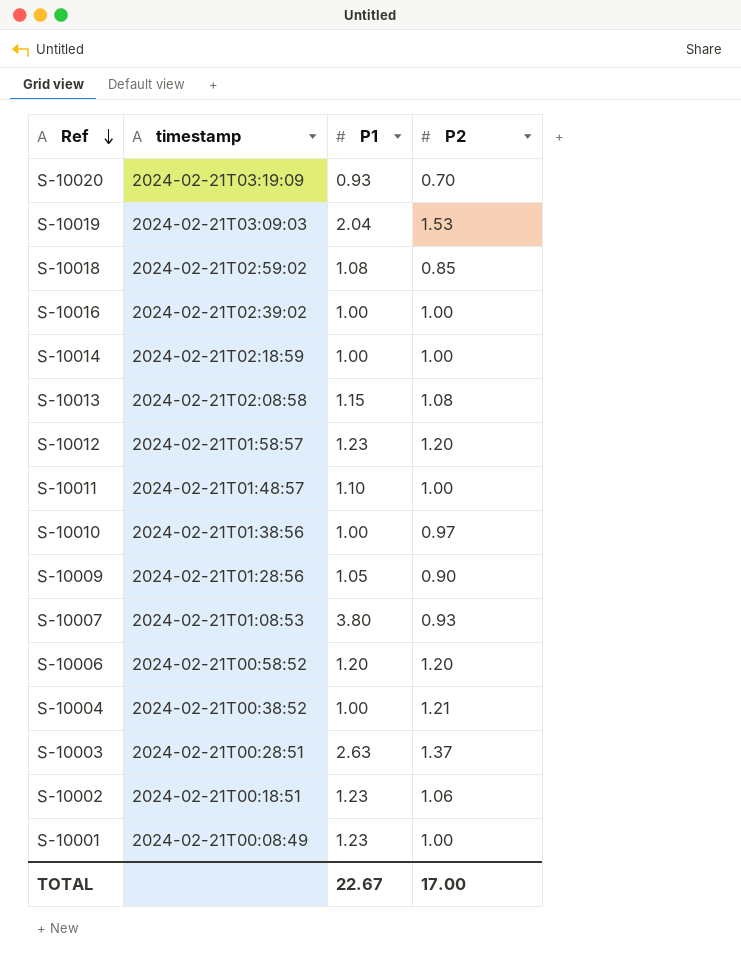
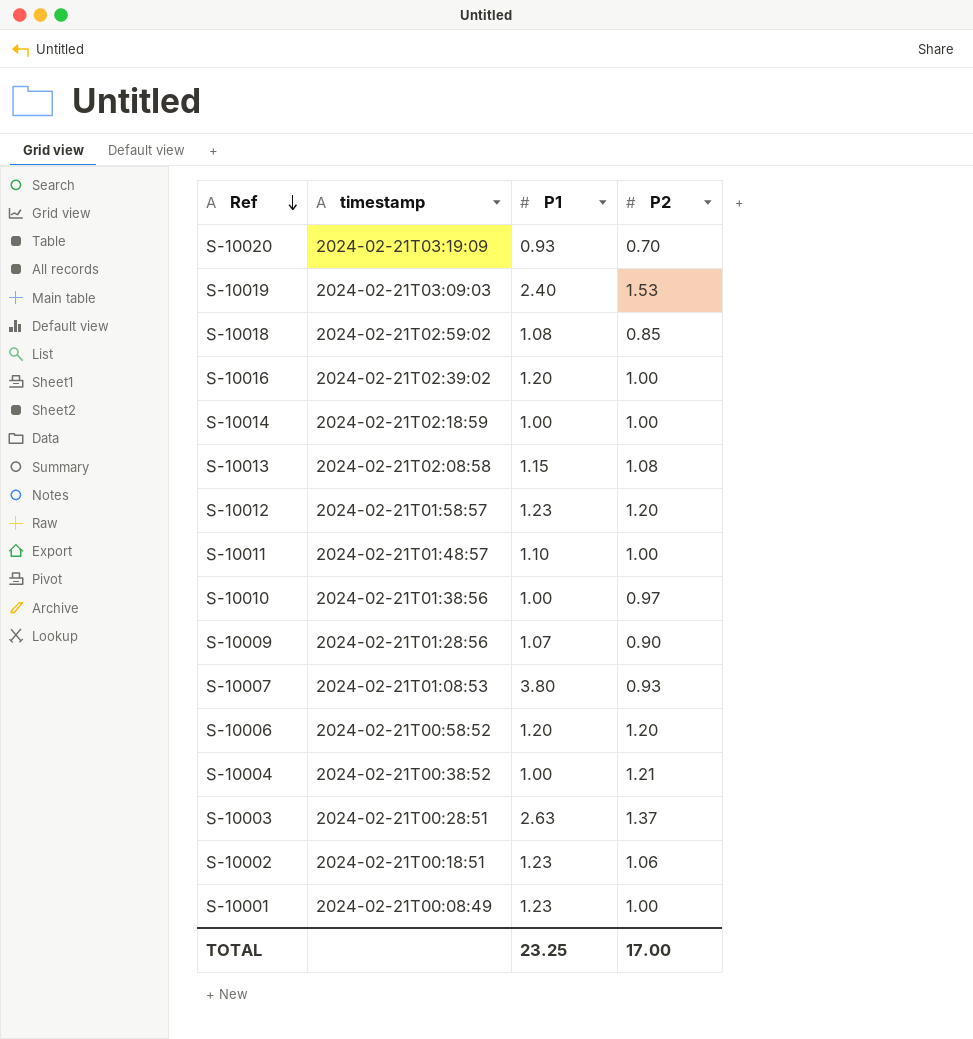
S-10019 | P1: 2.04 -> 2.40
S-10016 | P1: 1.00 -> 1.20
S-10009 | P1: 1.05 -> 1.07
TOTAL | P1: 22.67 -> 23.25

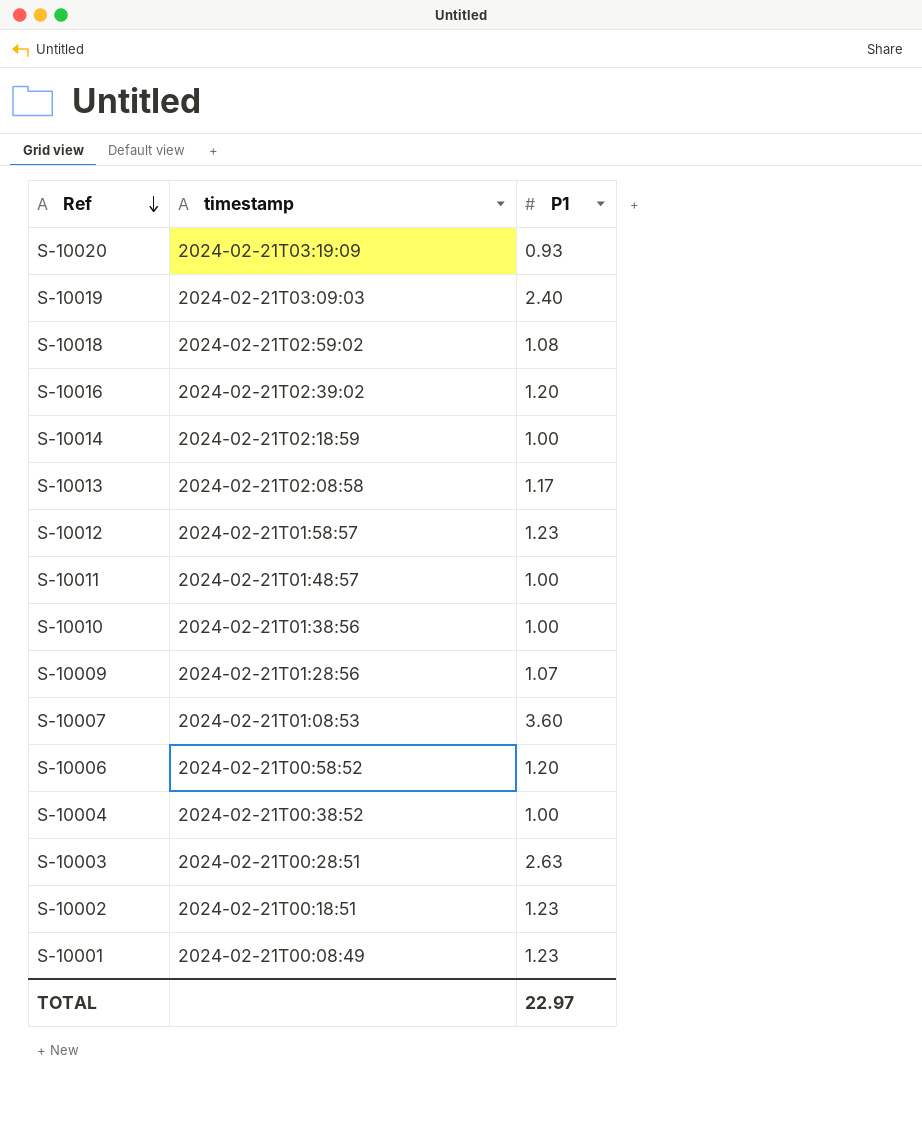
column P2 | position: 4 -> none
S-10013 | P1: 1.15 -> 1.17
S-10011 | P1: 1.10 -> 1.00
S-10007 | P1: 3.80 -> 3.60
TOTAL | P1: 23.25 -> 22.97

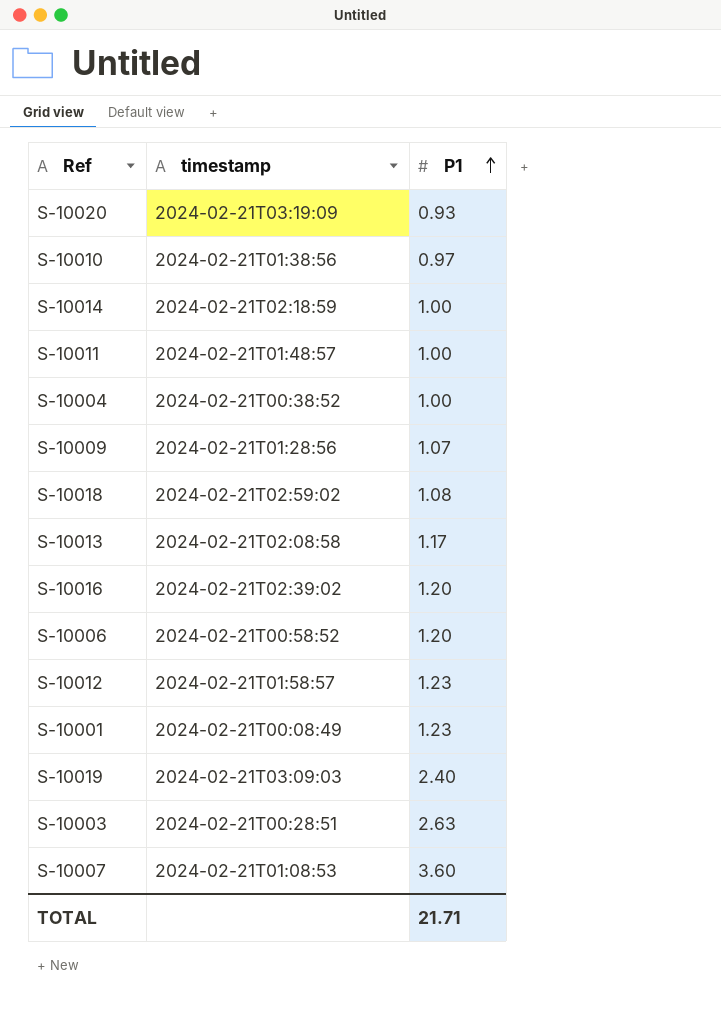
row order: Ref descending -> P1 ascending
row S-10002: 2024-02-21T00:18:51 | 1.23 -> none
S-10010 | P1: 1.00 -> 0.97
TOTAL | P1: 22.97 -> 21.71

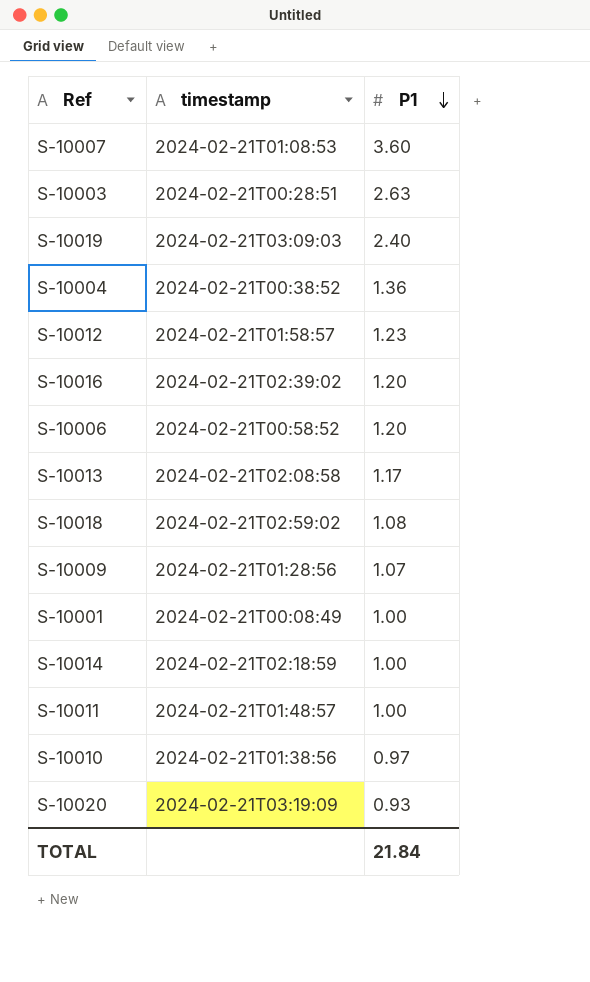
row order: P1 ascending -> P1 descending
S-10004 | P1: 1.00 -> 1.36
S-10001 | P1: 1.23 -> 1.00
TOTAL | P1: 21.71 -> 21.84

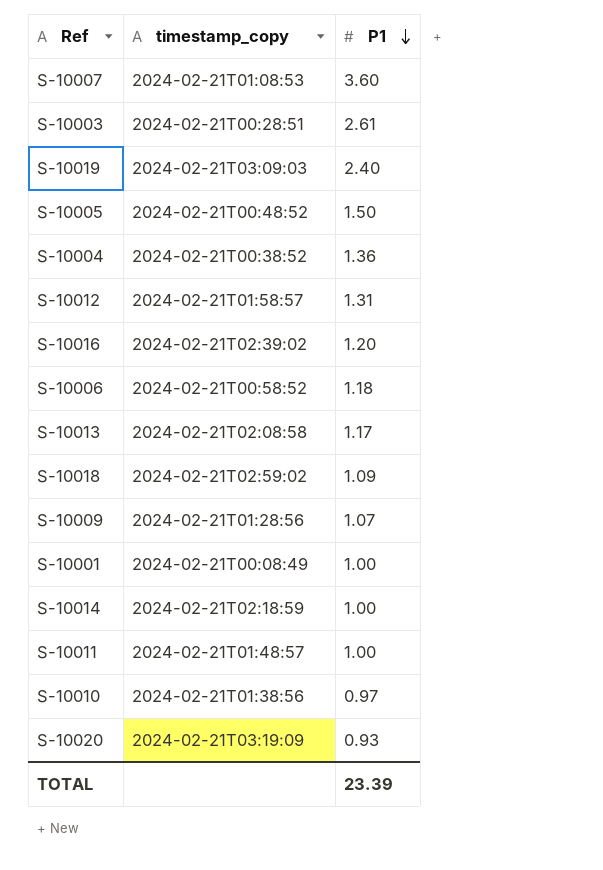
column name: timestamp -> timestamp_copy
S-10003 | P1: 2.63 -> 2.61
row S-10005: none -> 2024-02-21T00:48:52 | 1.50
S-10012 | P1: 1.23 -> 1.31
S-10006 | P1: 1.20 -> 1.18
S-10018 | P1: 1.08 -> 1.09
TOTAL | P1: 21.84 -> 23.39

